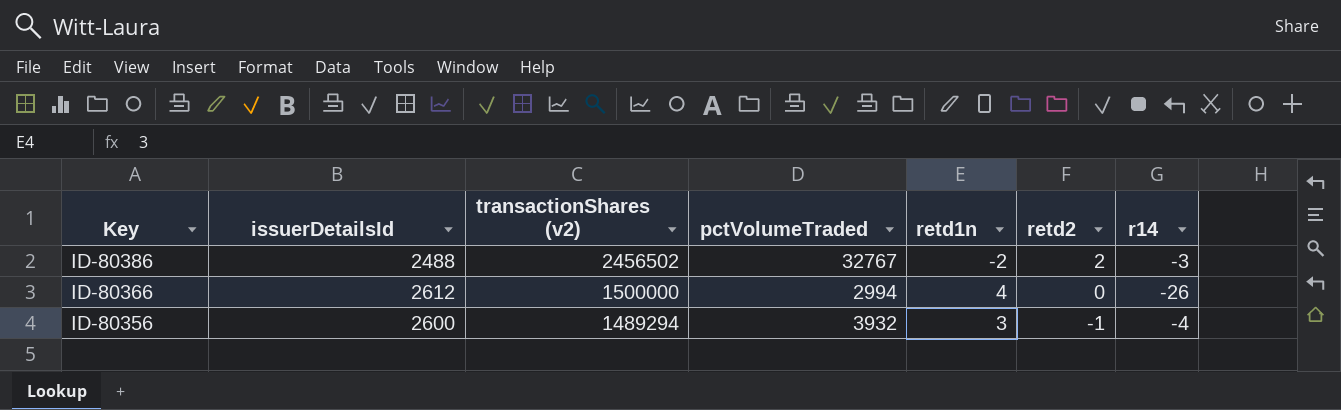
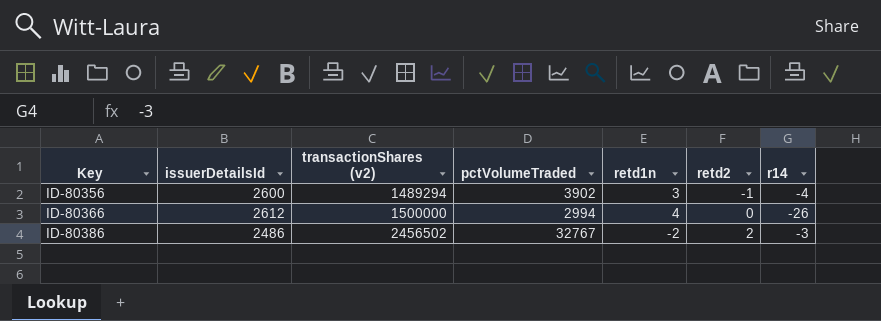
row order: Key descending -> Key ascending
ID-80356 | pctVolumeTraded: 3932 -> 3902
ID-80386 | issuerDetailsId: 2488 -> 2486

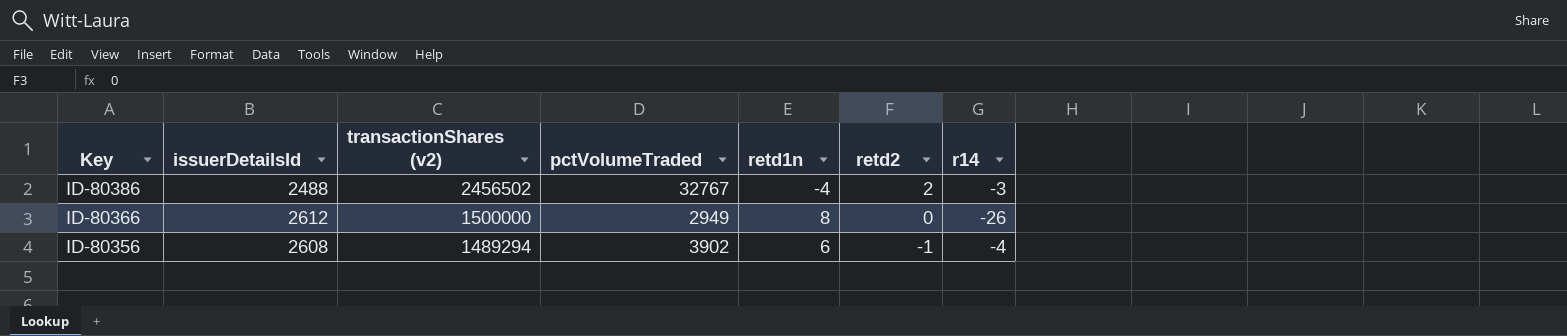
row order: Key ascending -> Key descending
ID-80386 | issuerDetailsId: 2486 -> 2488
ID-80386 | retd1n: -2 -> -4
ID-80366 | pctVolumeTraded: 2994 -> 2949
ID-80366 | retd1n: 4 -> 8
ID-80356 | issuerDetailsId: 2600 -> 2608
ID-80356 | retd1n: 3 -> 6

